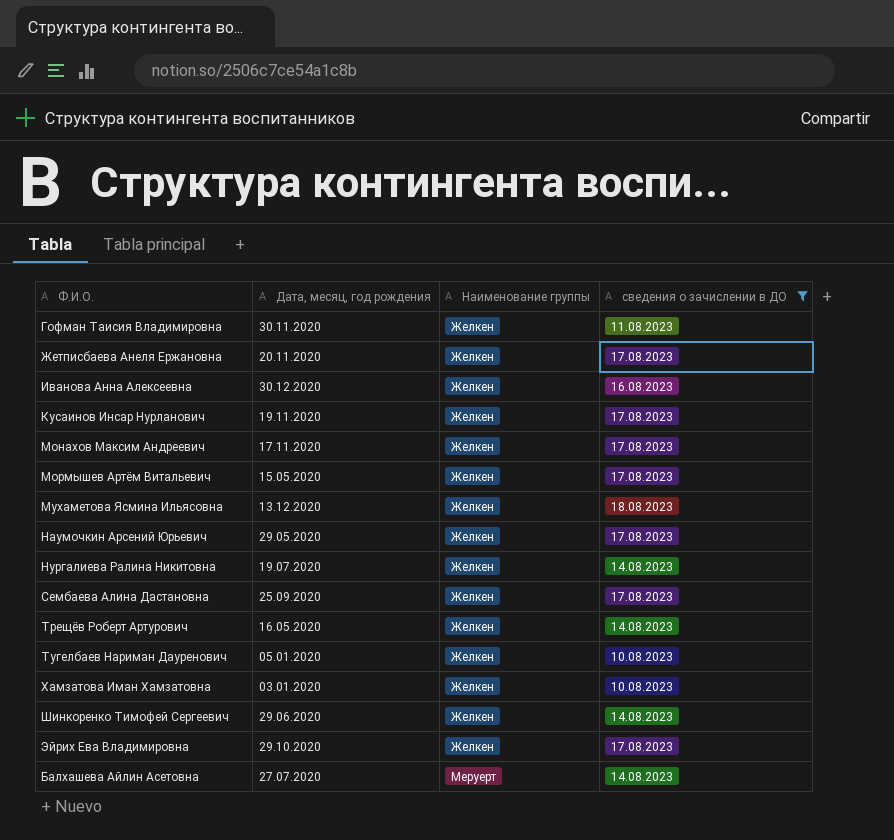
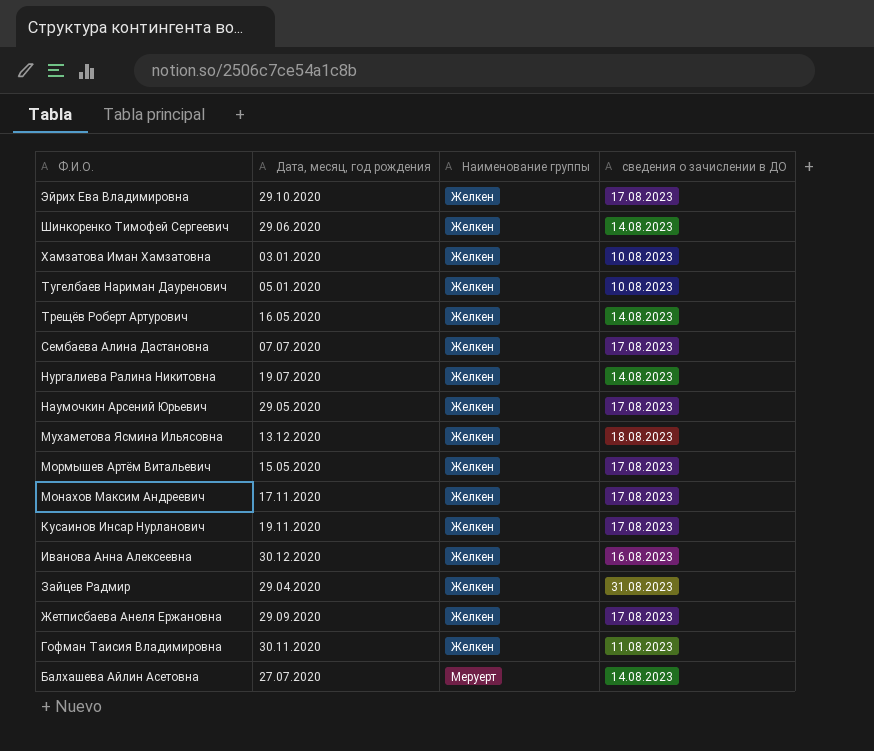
filter: сведения о зачислении в ДО != 31.08.2023 -> none
row order: Наименование группы ascending -> Ф.И.О. descending
Сембаева Алина Дастановна | Дата, месяц, год рождения: 25.09.2020 -> 07.07.2020
Жетписбаева Анеля Ержановна | Дата, месяц, год рождения: 20.11.2020 -> 29.09.2020

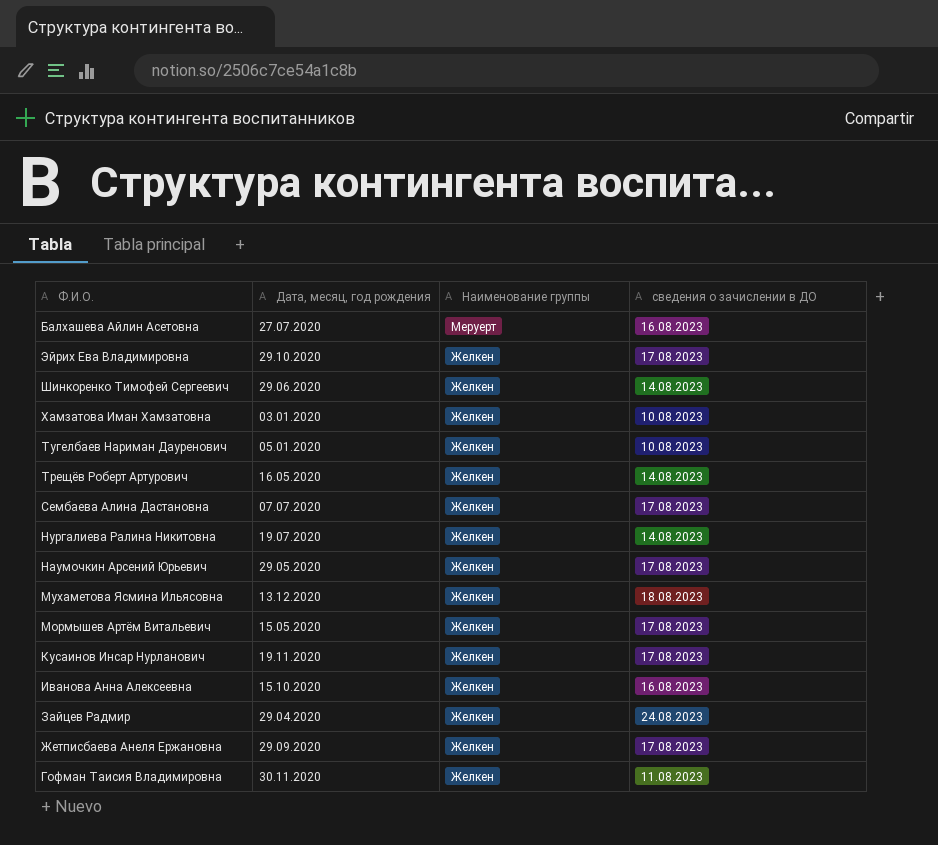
row order: Ф.И.О. descending -> Наименование группы descending
row Монахов Максим Андреевич: 17.11.2020 | Желкен | 17.08.2023 -> none
Балхашева Айлин Асетовна | сведения о зачислении в ДО: 14.08.2023 -> 16.08.2023
Иванова Анна Алексеевна | Дата, месяц, год рождения: 30.12.2020 -> 15.10.2020
Зайцев Радмир | сведения о зачислении в ДО: 31.08.2023 -> 24.08.2023

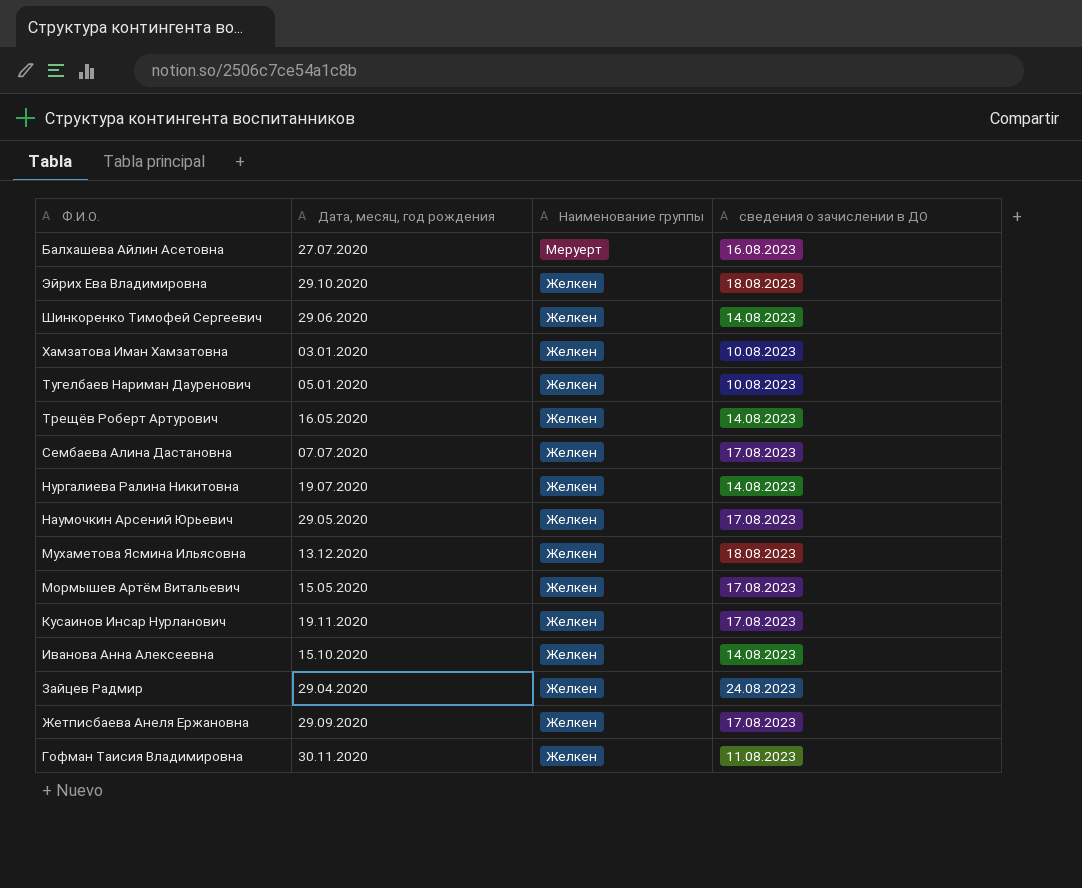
Эйрих Ева Владимировна | сведения о зачислении в ДО: 17.08.2023 -> 18.08.2023
Иванова Анна Алексеевна | сведения о зачислении в ДО: 16.08.2023 -> 14.08.2023

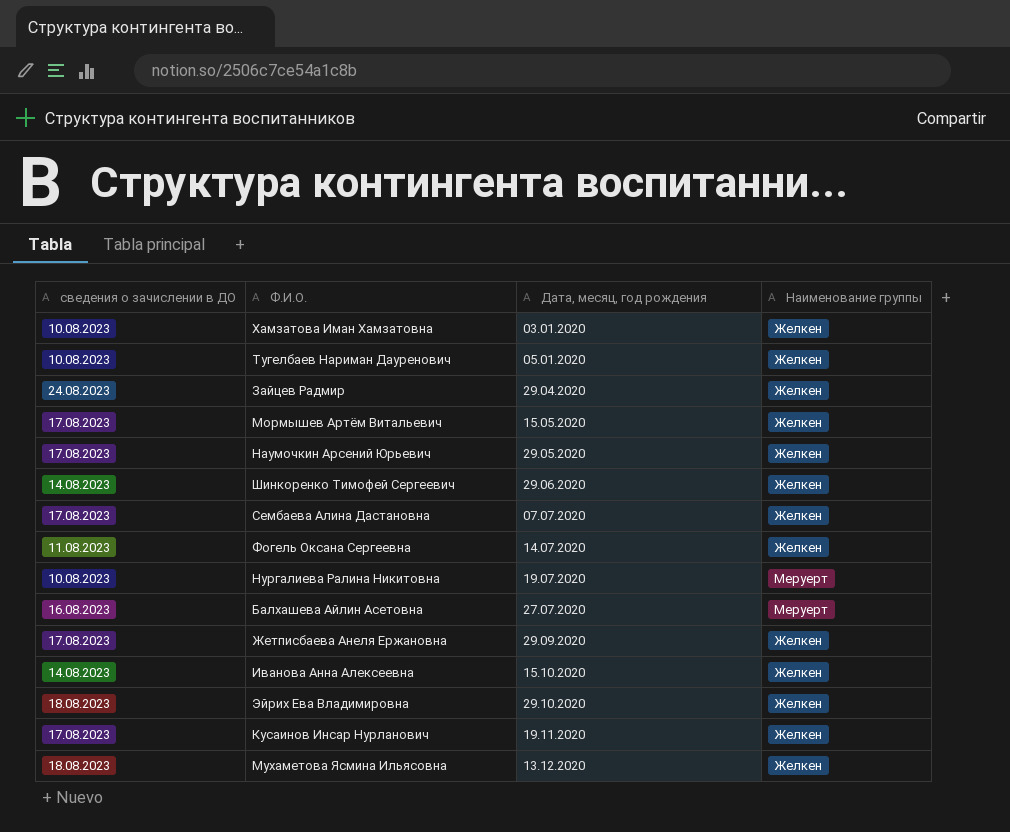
row order: Наименование группы descending -> Дата, месяц, год рождения ascending
column сведения о зачислении в ДО | position: 4 -> 1
row Трещёв Роберт Артурович: 16.05.2020 | Желкен | 14.08.2023 -> none
row Гофман Таисия Владимировна: 30.11.2020 | Желкен | 11.08.2023 -> none
row Фогель Оксана Сергеевна: none -> 11.08.2023 | 14.07.2020 | Желкен
Нургалиева Ралина Никитовна | сведения о зачислении в ДО: 14.08.2023 -> 10.08.2023
Нургалиева Ралина Никитовна | Наименование группы: Желкен -> Меруерт

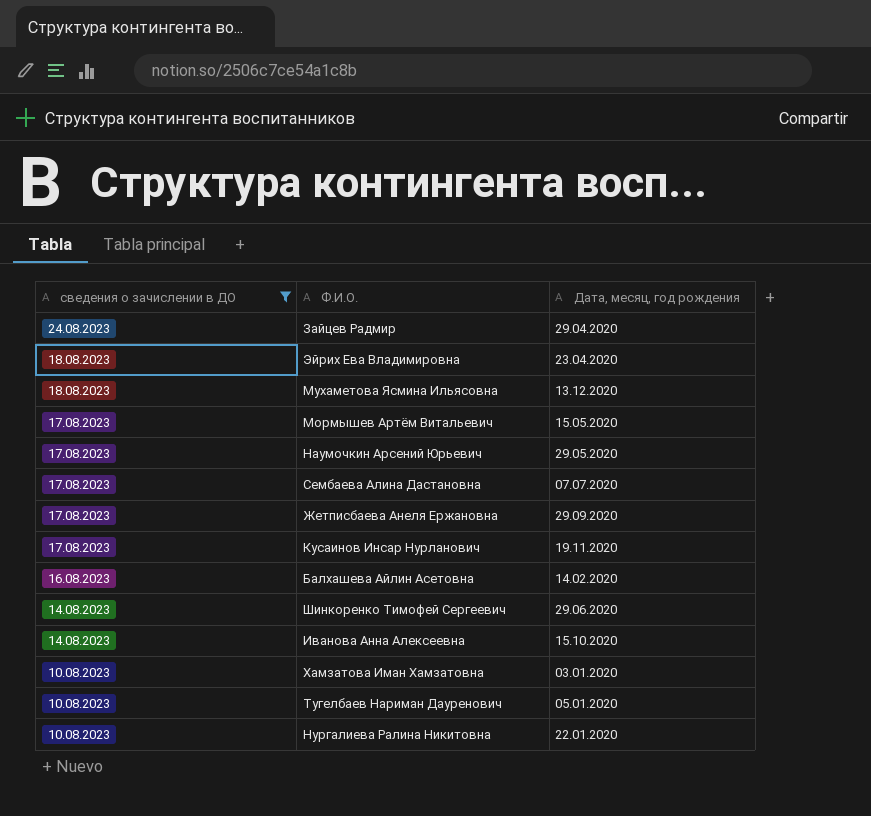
filter: none -> сведения о зачислении в ДО != 11.08.2023
row order: Дата, месяц, год рождения ascending -> сведения о зачислении в ДО descending
column Наименование группы | position: 4 -> none
Эйрих Ева Владимировна | Дата, месяц, год рождения: 29.10.2020 -> 23.04.2020
Балхашева Айлин Асетовна | Дата, месяц, год рождения: 27.07.2020 -> 14.02.2020
Нургалиева Ралина Никитовна | Дата, месяц, год рождения: 19.07.2020 -> 22.01.2020

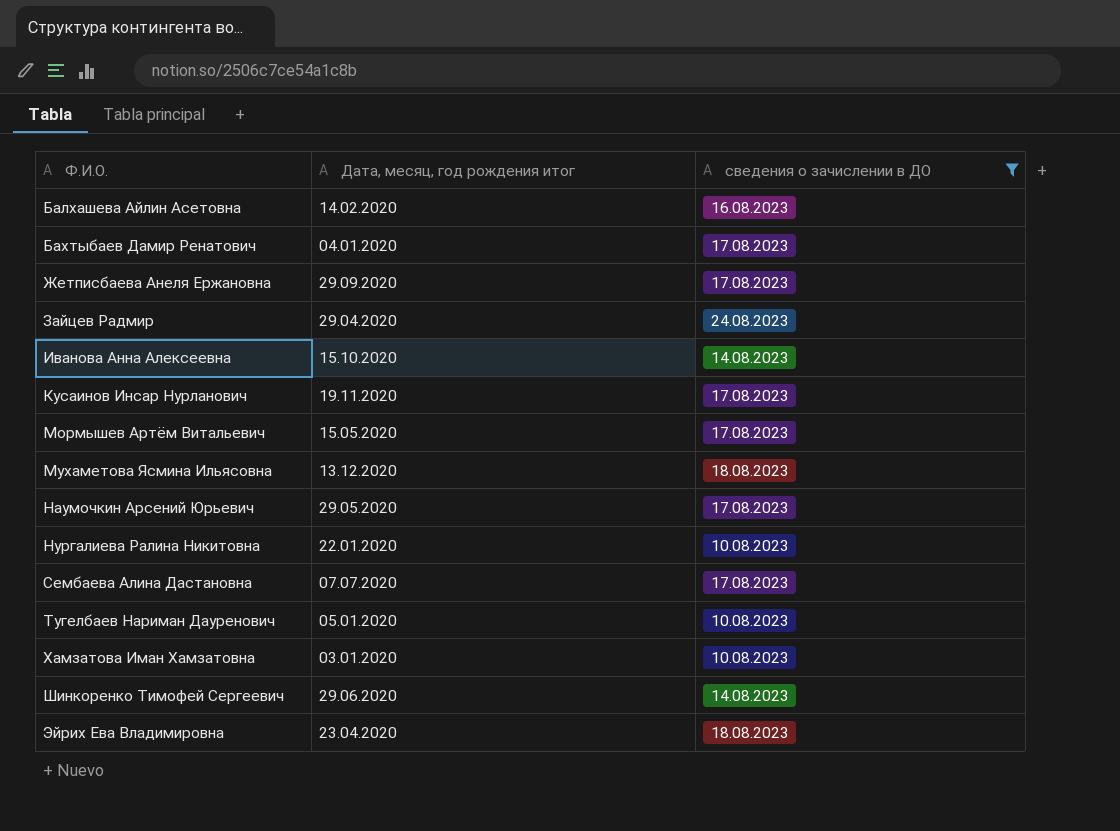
row order: сведения о зачислении в ДО descending -> Ф.И.О. ascending
column name: Дата, месяц, год рождения -> Дата, месяц, год рождения итог
column сведения о зачислении в ДО | position: 1 -> 3
row Бахтыбаев Дамир Ренатович: none -> 04.01.2020 | 17.08.2023

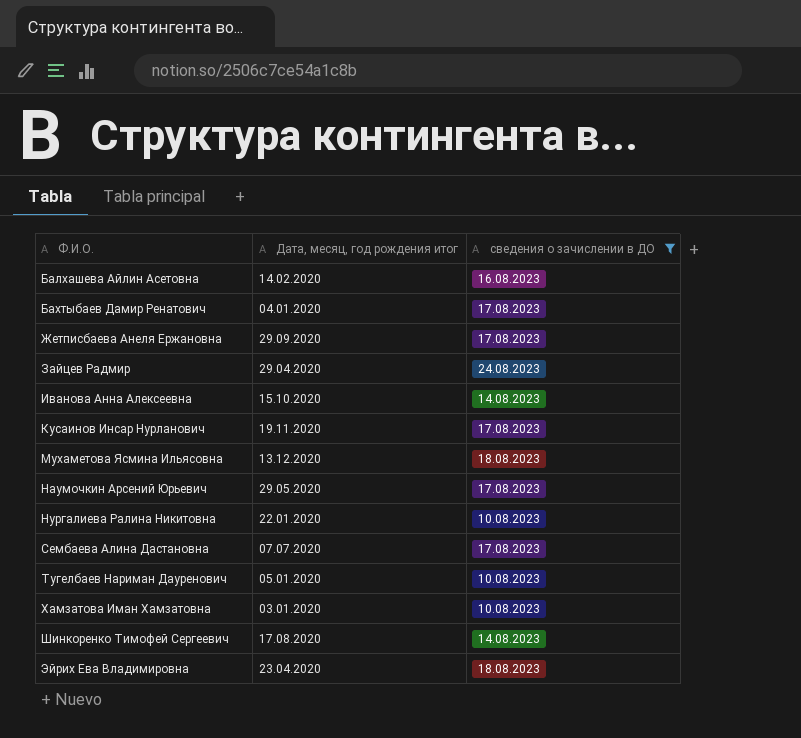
row Мормышев Артём Витальевич: 15.05.2020 | 17.08.2023 -> none
Шинкоренко Тимофей Сергеевич | Дата, месяц, год рождения итог: 29.06.2020 -> 17.08.2020

